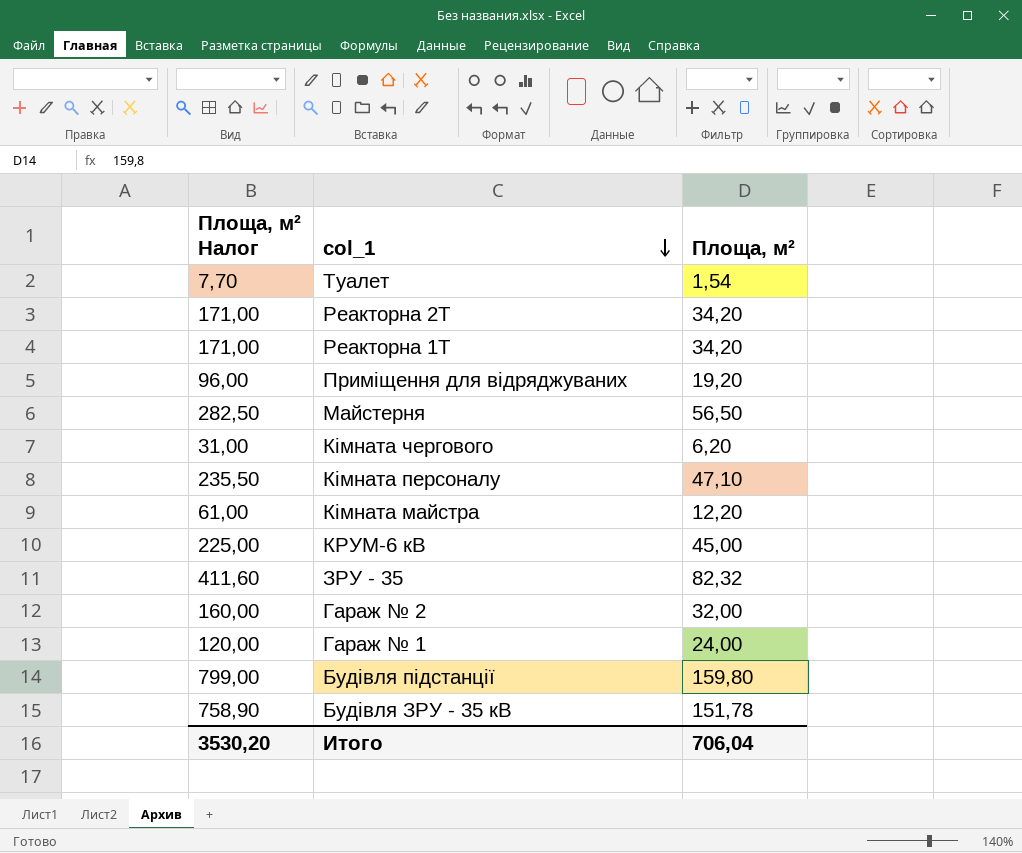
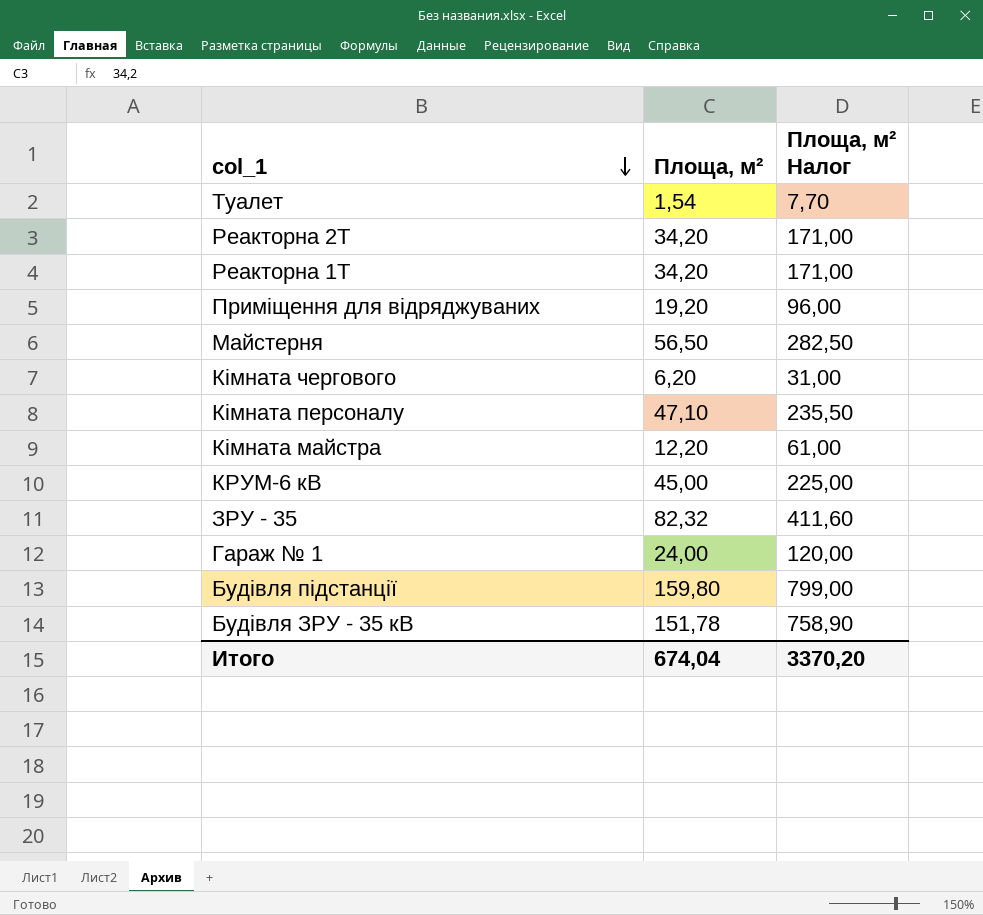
column Площа, м² Налог | position: 1 -> 3
row Гараж № 2: 160,00 | 32,00 -> none
Итого | Площа, м²: 706,04 -> 674,04
Итого | Площа, м² Налог: 3530,20 -> 3370,20

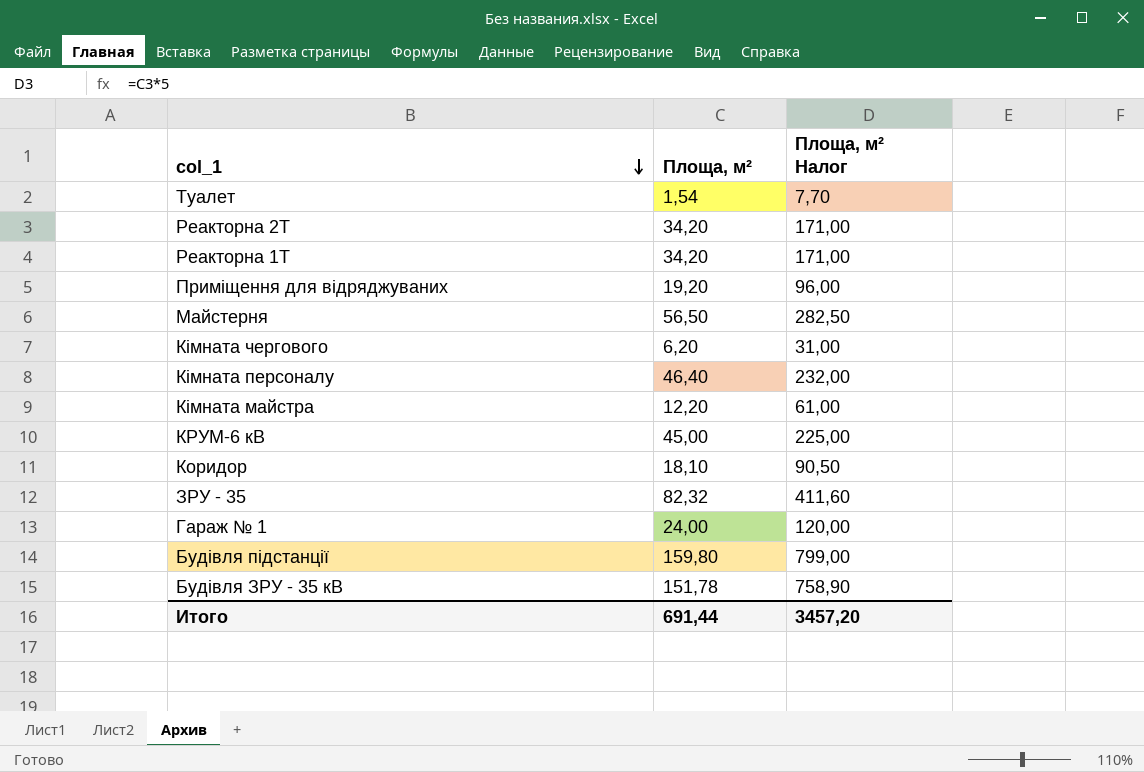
Кімната персоналу | Площа, м²: 47,10 -> 46,40
Кімната персоналу | Площа, м² Налог: 235,50 -> 232,00
row Коридор: none -> 18,10 | 90,50
Итого | Площа, м²: 674,04 -> 691,44
Итого | Площа, м² Налог: 3370,20 -> 3457,20

